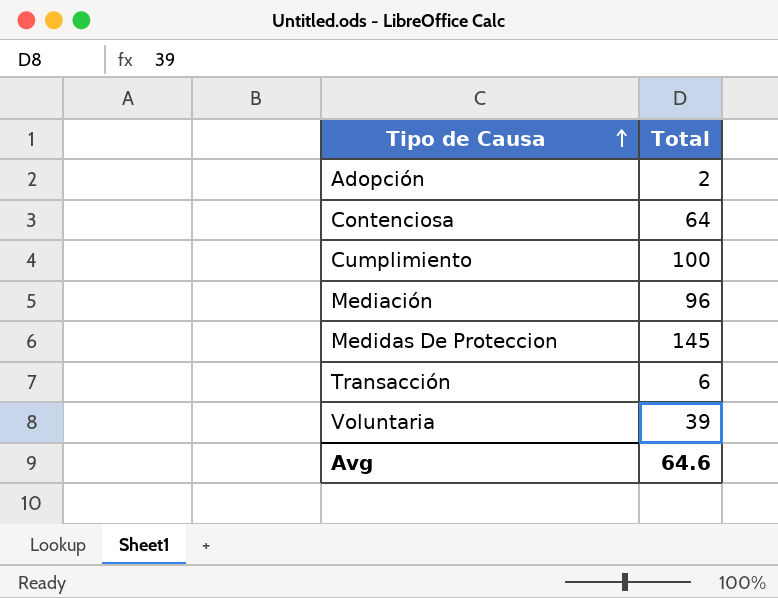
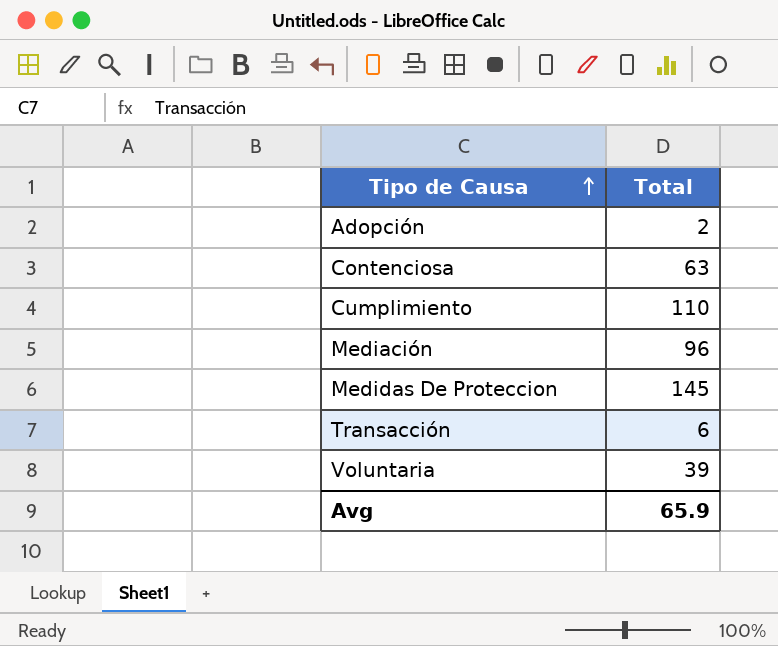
Contenciosa | Total: 64 -> 63
Cumplimiento | Total: 100 -> 110
Avg | Total: 64.6 -> 65.9

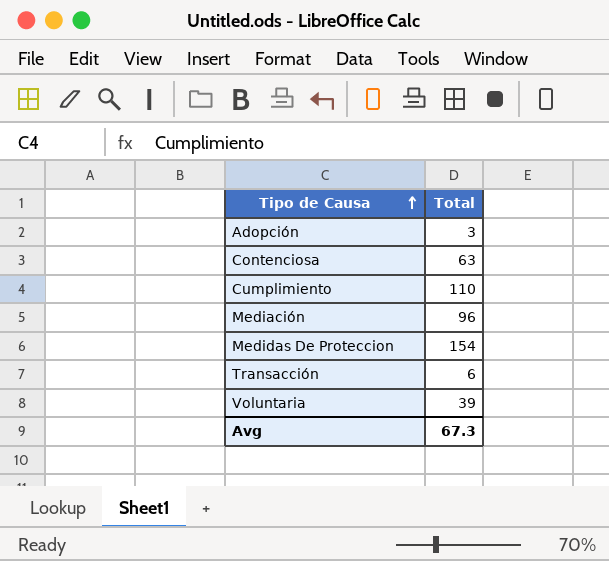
Adopción | Total: 2 -> 3
Medidas De Proteccion | Total: 145 -> 154
Avg | Total: 65.9 -> 67.3

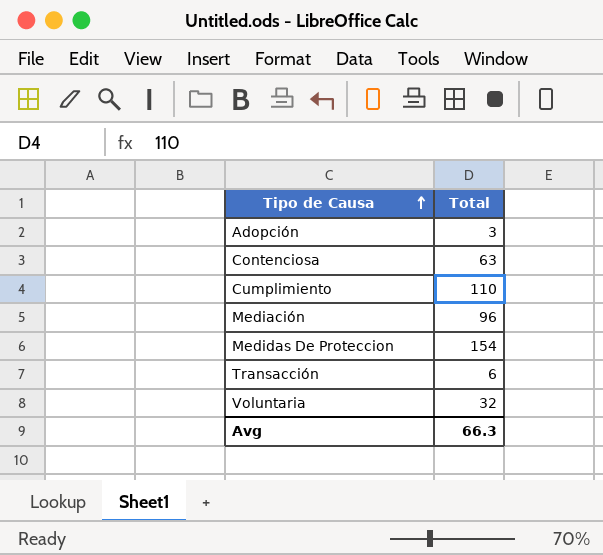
Voluntaria | Total: 39 -> 32
Avg | Total: 67.3 -> 66.3

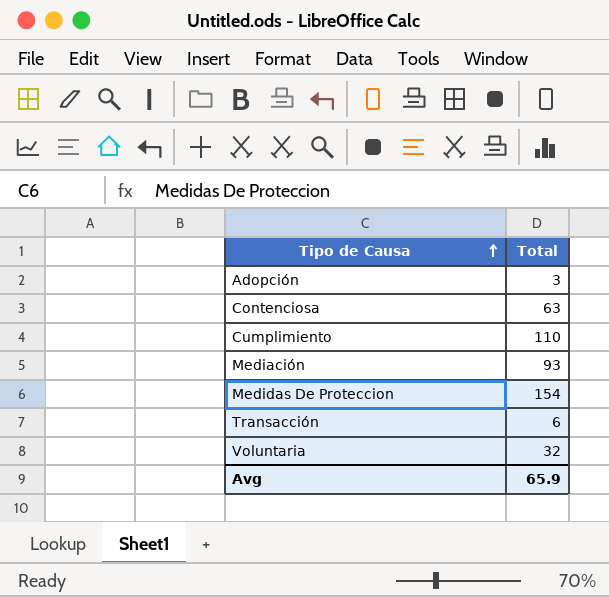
Mediación | Total: 96 -> 93
Avg | Total: 66.3 -> 65.9

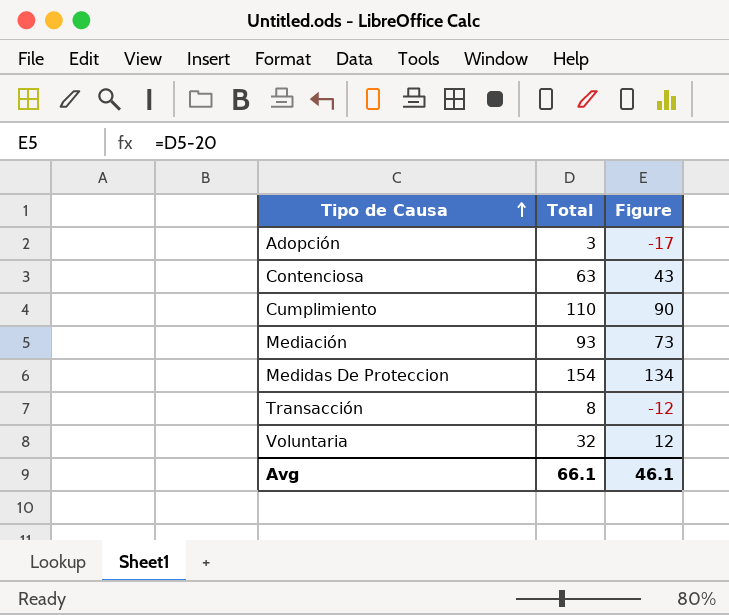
column Figure | formula: none -> [Total] - 20
Transacción | Total: 6 -> 8
Avg | Total: 65.9 -> 66.1

